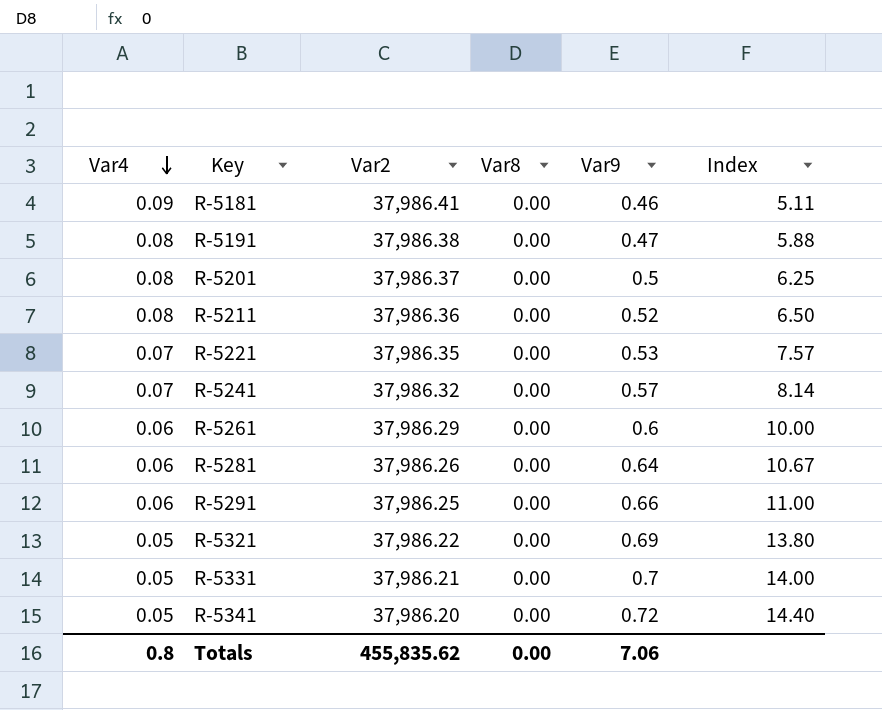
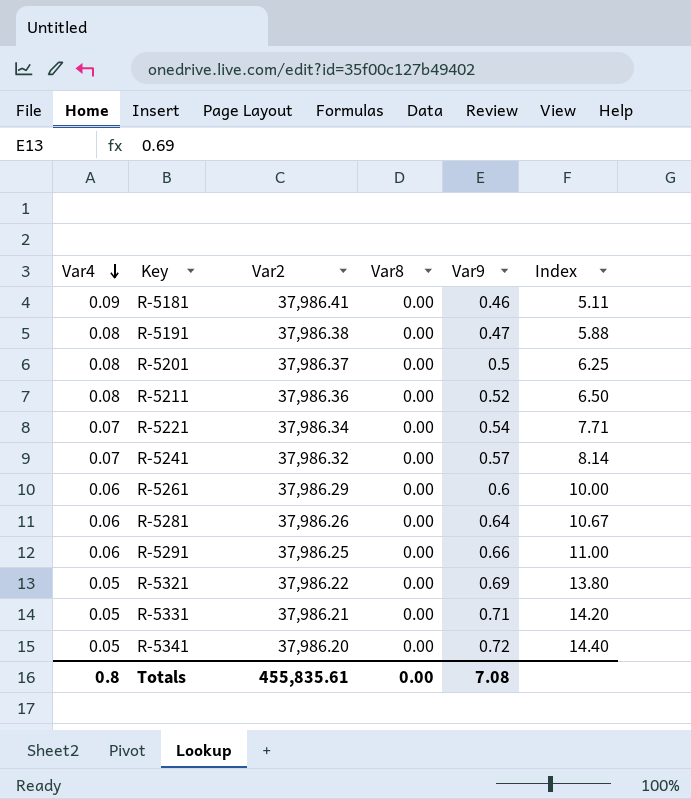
R-5221 | Var2: 37,986.35 -> 37,986.34
R-5221 | Var9: 0.53 -> 0.54
R-5221 | Index: 7.57 -> 7.71
R-5331 | Var9: 0.7 -> 0.71
R-5331 | Index: 14.00 -> 14.20
Totals | Var2: 455,835.62 -> 455,835.61
Totals | Var9: 7.06 -> 7.08

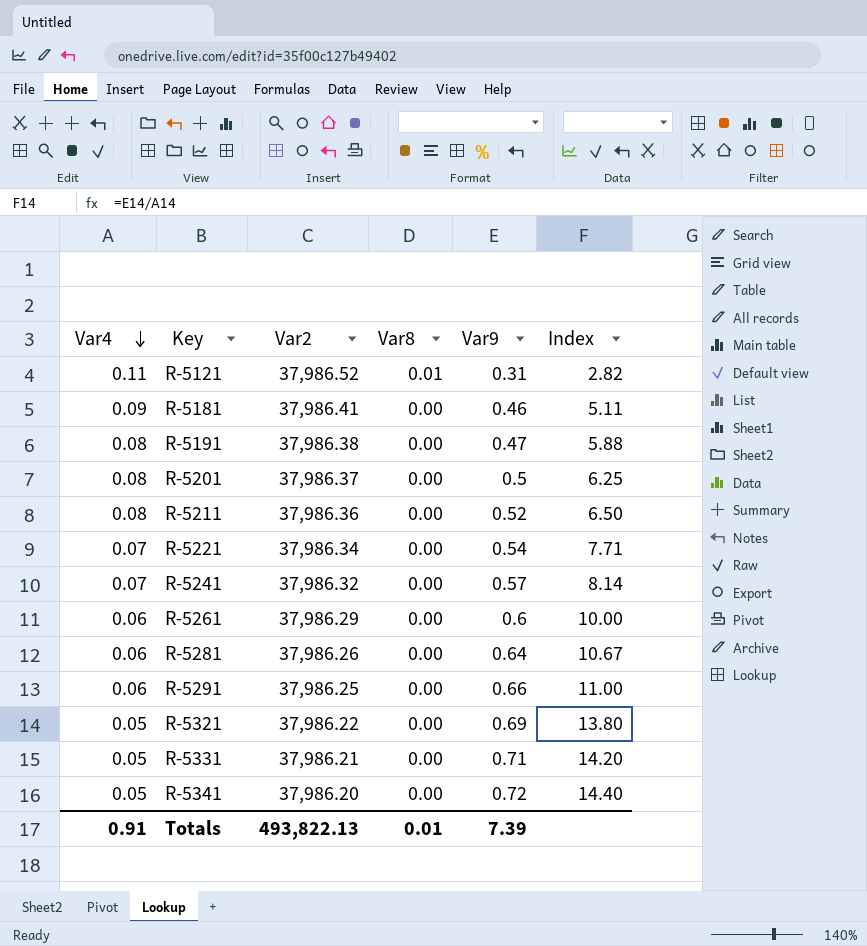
row R-5121: none -> 0.11 | 37,986.52 | 0.01 | 0.31 | 2.82
Totals | Var4: 0.8 -> 0.91
Totals | Var2: 455,835.61 -> 493,822.13
Totals | Var8: 0.00 -> 0.01
Totals | Var9: 7.08 -> 7.39

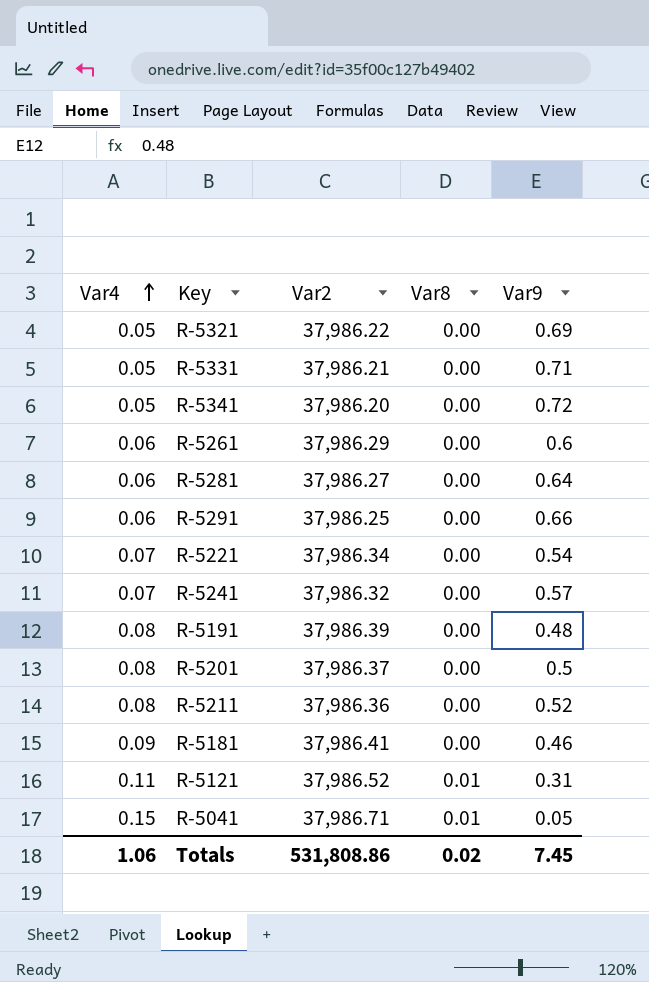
row order: Var4 descending -> Var4 ascending
column Index | formula: [Var9] / [Var4] -> none
R-5281 | Var2: 37,986.26 -> 37,986.27
R-5191 | Var2: 37,986.38 -> 37,986.39
R-5191 | Var9: 0.47 -> 0.48
row R-5041: none -> 0.15 | 37,986.71 | 0.01 | 0.05
Totals | Var4: 0.91 -> 1.06
Totals | Var2: 493,822.13 -> 531,808.86
Totals | Var8: 0.01 -> 0.02
Totals | Var9: 7.39 -> 7.45

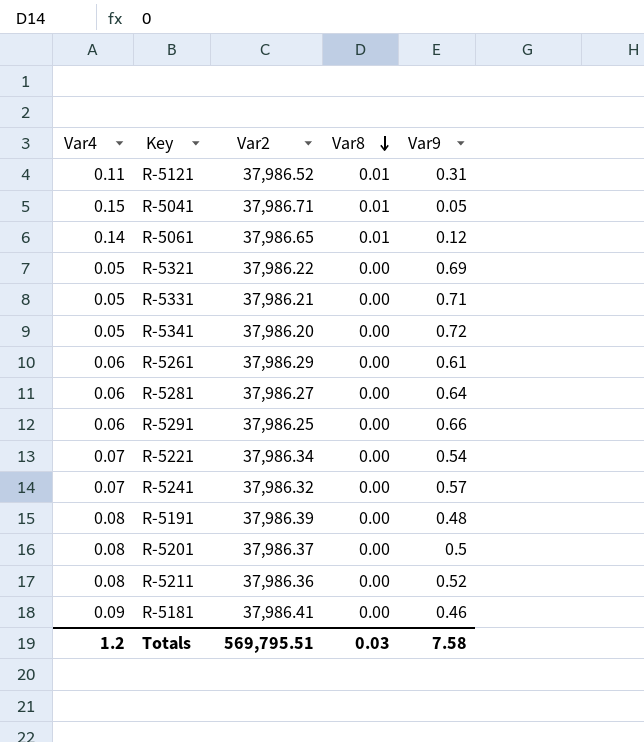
row order: Var4 ascending -> Var8 descending
row R-5061: none -> 0.14 | 37,986.65 | 0.01 | 0.12
R-5261 | Var9: 0.6 -> 0.61
Totals | Var4: 1.06 -> 1.2
Totals | Var2: 531,808.86 -> 569,795.51
Totals | Var8: 0.02 -> 0.03
Totals | Var9: 7.45 -> 7.58

